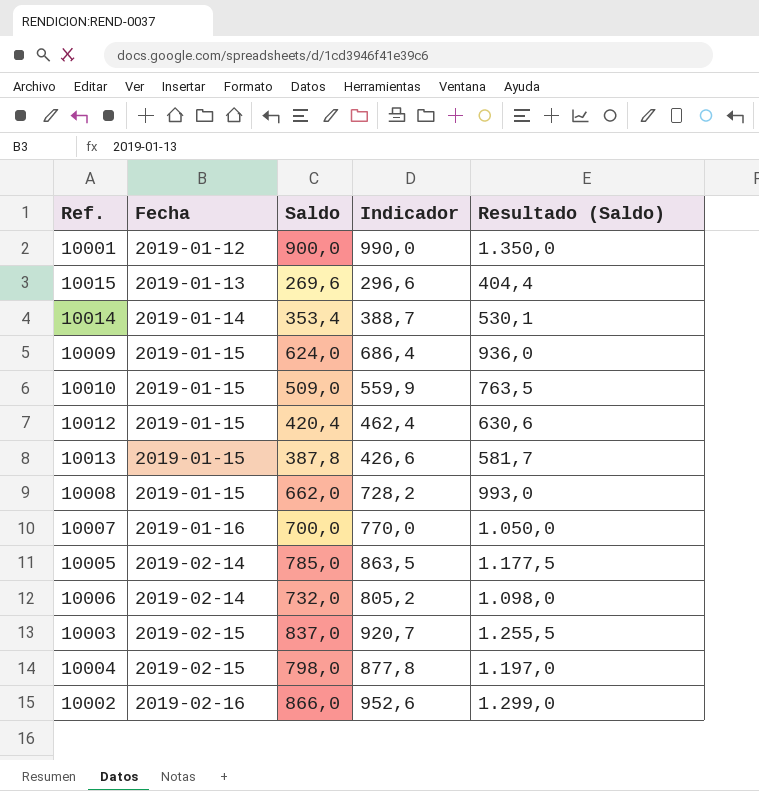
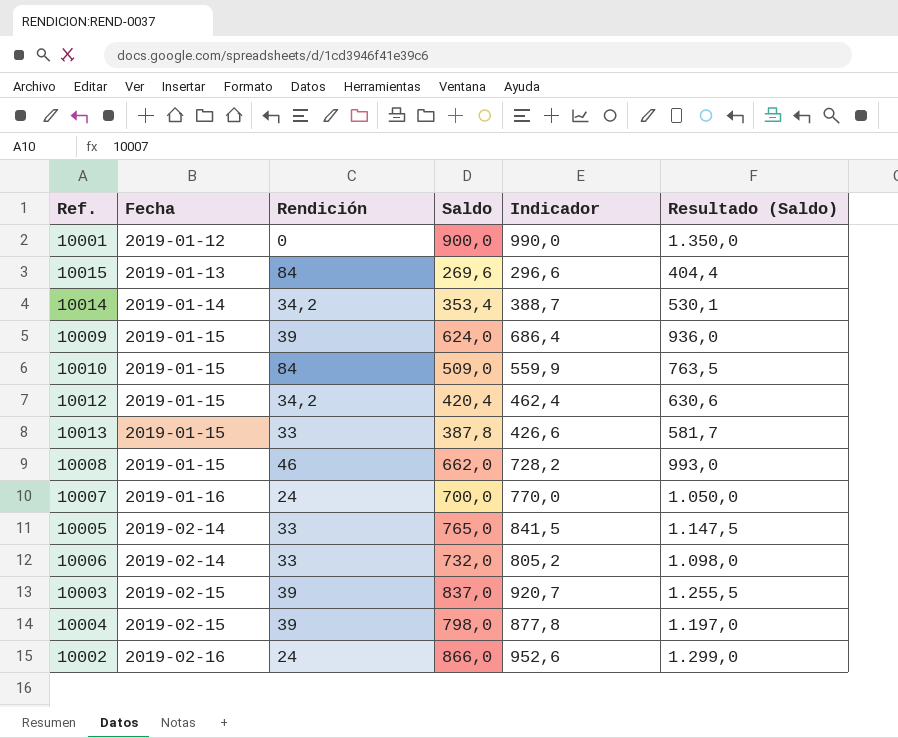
column Rendición | position: none -> 3
10005 | Saldo: 785,0 -> 765,0
10005 | Indicador: 863,5 -> 841,5
10005 | Resultado (Saldo): 1.177,5 -> 1.147,5

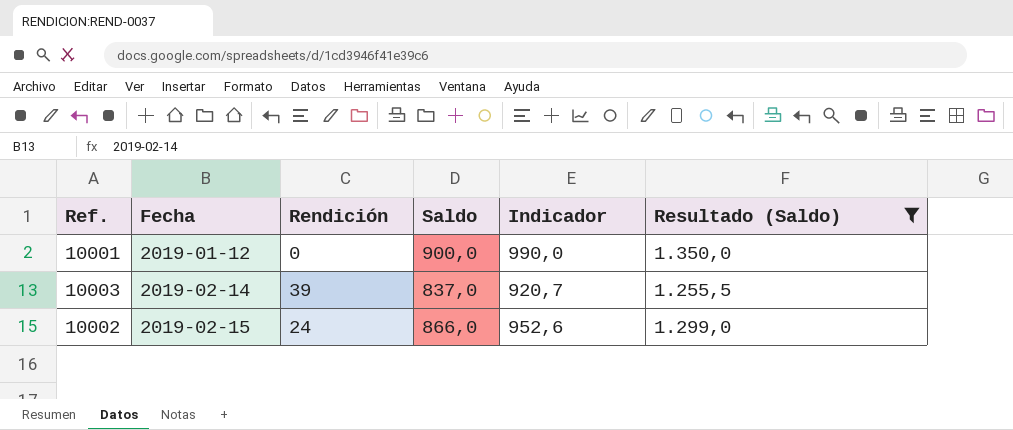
filter: none -> Resultado (Saldo) >= 1.255,5
10003 | Fecha: 2019-02-15 -> 2019-02-14
10002 | Fecha: 2019-02-16 -> 2019-02-15

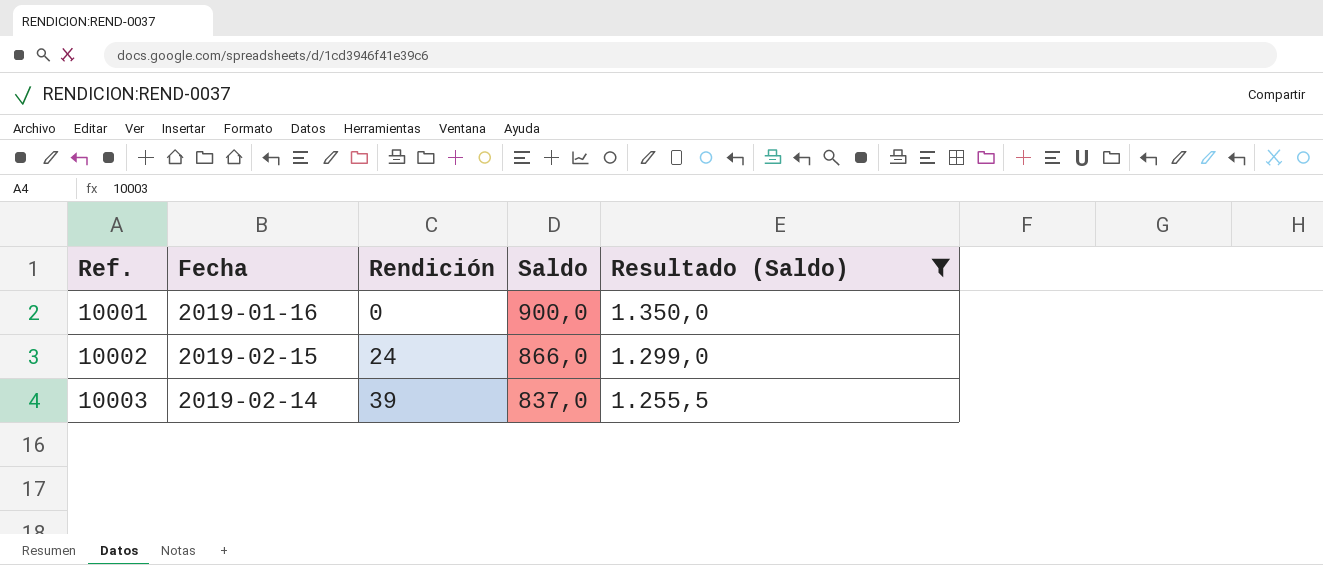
row order: Fecha ascending -> Ref. ascending
column Indicador | formula: [Saldo] * 1,1 -> none
10001 | Fecha: 2019-01-12 -> 2019-01-16

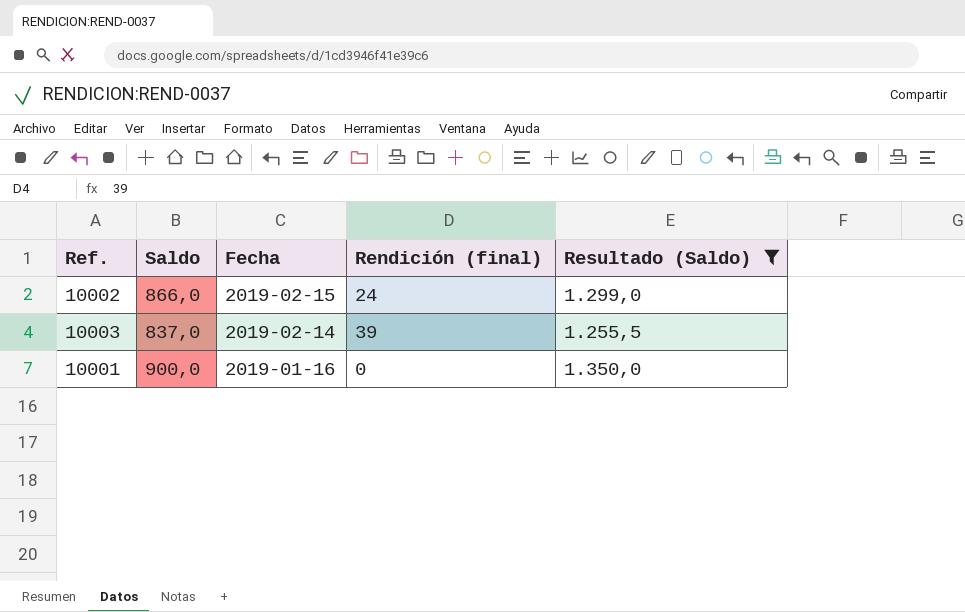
row order: Ref. ascending -> Fecha descending
column Saldo | position: 4 -> 2
column name: Rendición -> Rendición (final)

